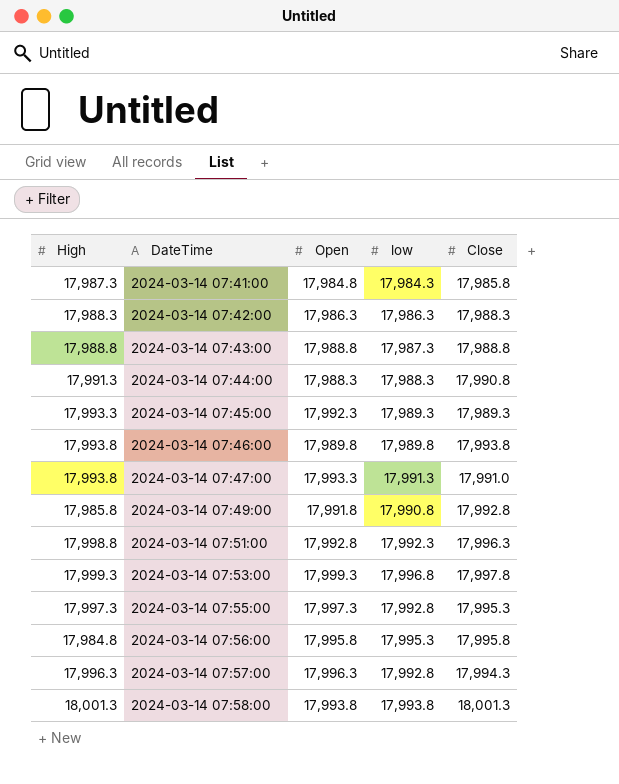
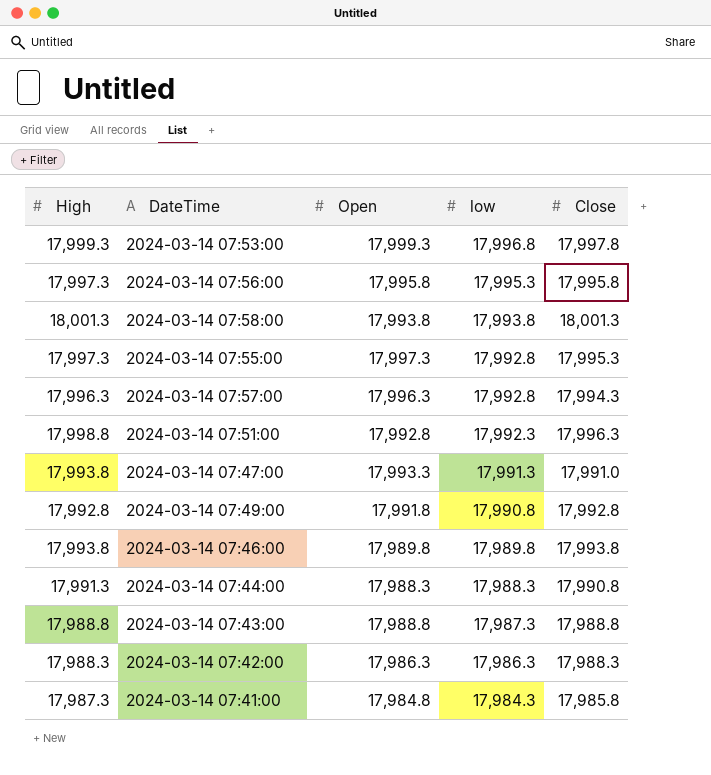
row order: DateTime ascending -> low descending
row 2024-03-14 07:45:00: 17,993.3 | 17,992.3 | 17,989.3 | 17,989.3 -> none
2024-03-14 07:56:00 | High: 17,984.8 -> 17,997.3
2024-03-14 07:49:00 | High: 17,985.8 -> 17,992.8

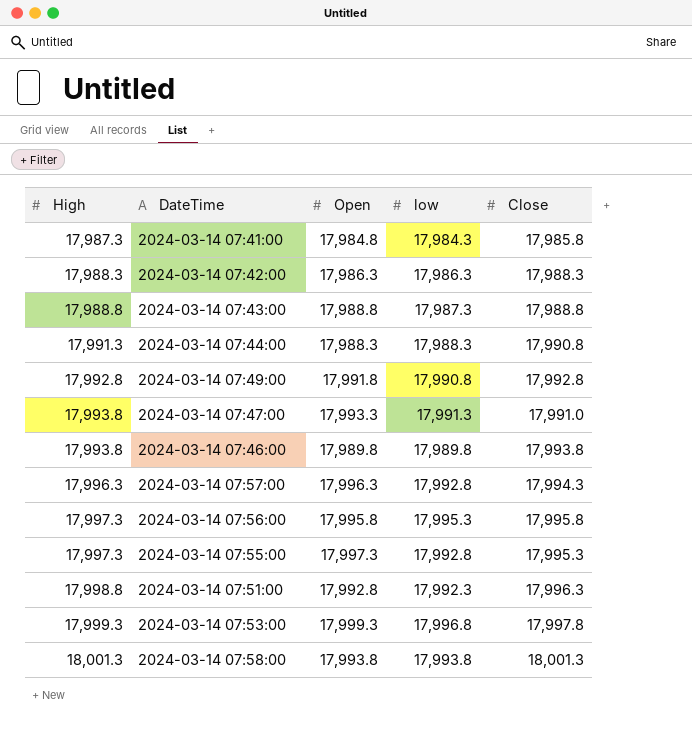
row order: low descending -> High ascending

